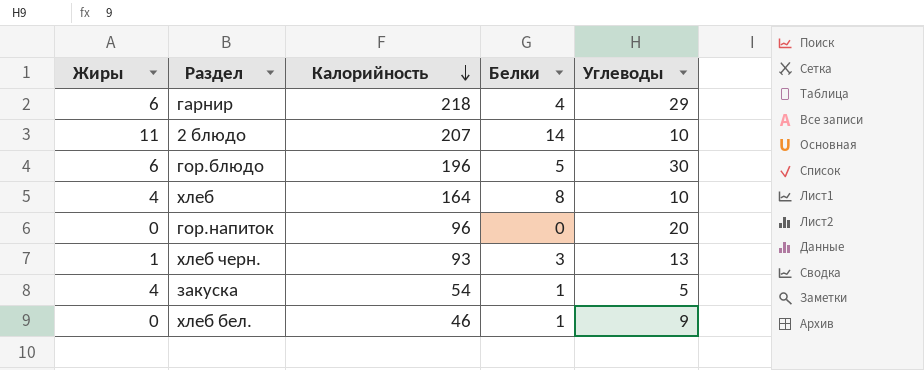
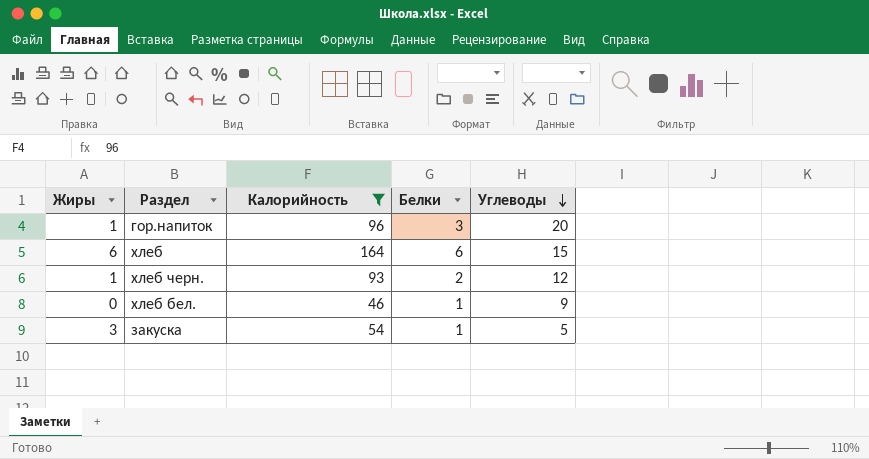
filter: none -> Калорийность <= 164
row order: Калорийность descending -> Углеводы descending
гор.напиток | Жиры: 0 -> 1
гор.напиток | Белки: 0 -> 3
хлеб | Жиры: 4 -> 6
хлеб | Белки: 8 -> 6
хлеб | Углеводы: 10 -> 15
хлеб черн. | Белки: 3 -> 2
хлеб черн. | Углеводы: 13 -> 12
закуска | Жиры: 4 -> 3

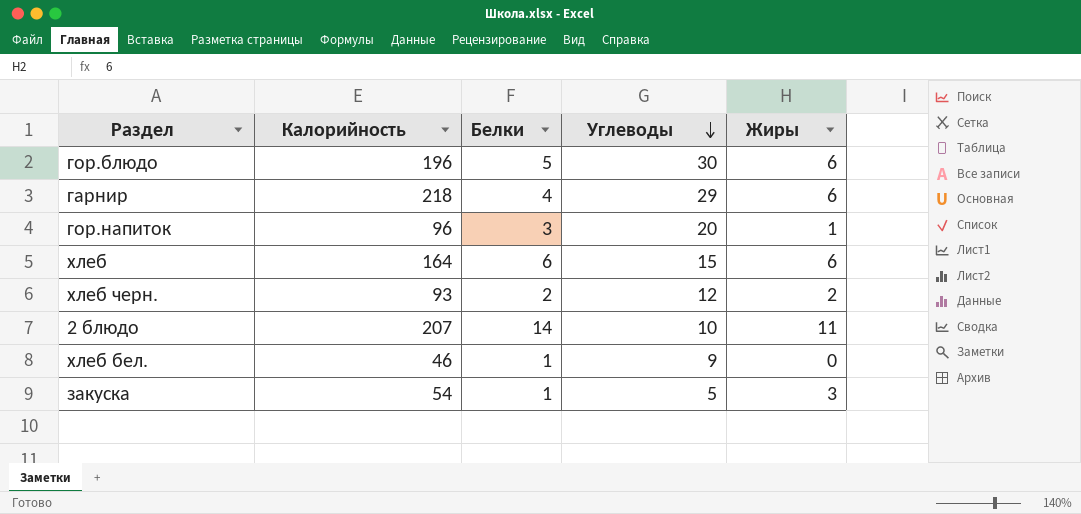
filter: Калорийность <= 164 -> none
column Жиры | position: 1 -> 5
хлеб черн. | Жиры: 1 -> 2

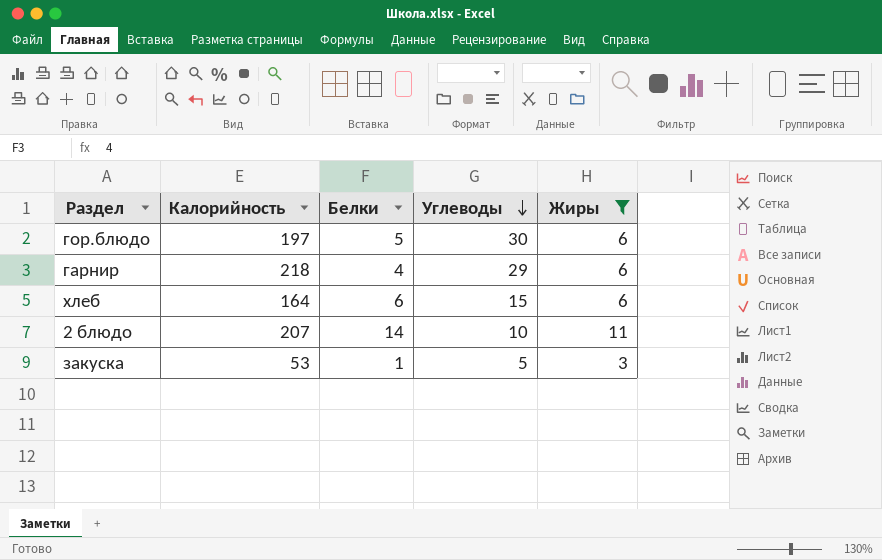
filter: none -> Жиры >= 3
гор.блюдо | Калорийность: 196 -> 197
закуска | Калорийность: 54 -> 53

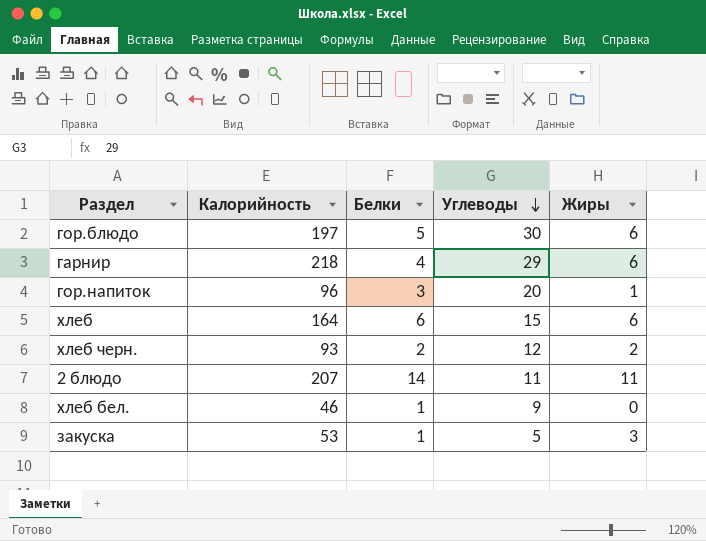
filter: Жиры >= 3 -> none
2 блюдо | Углеводы: 10 -> 11

